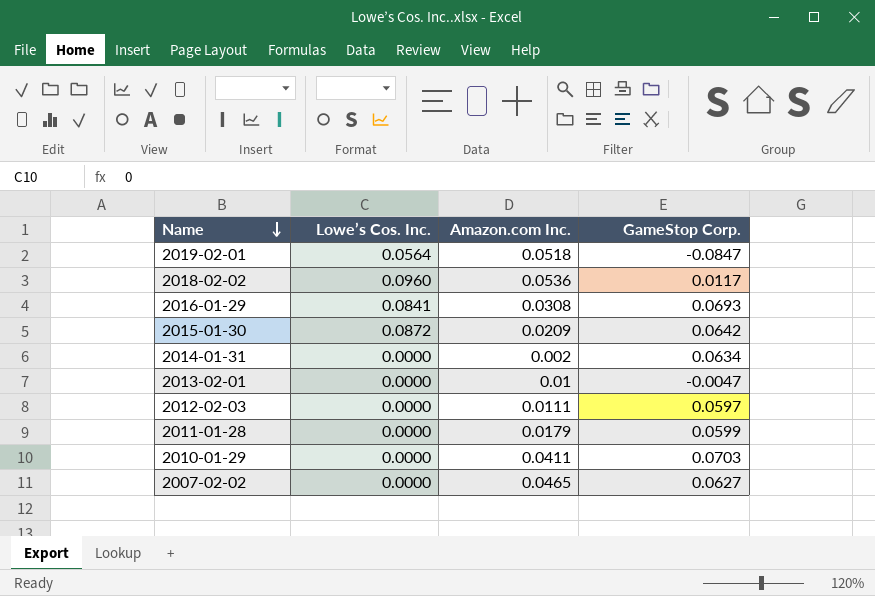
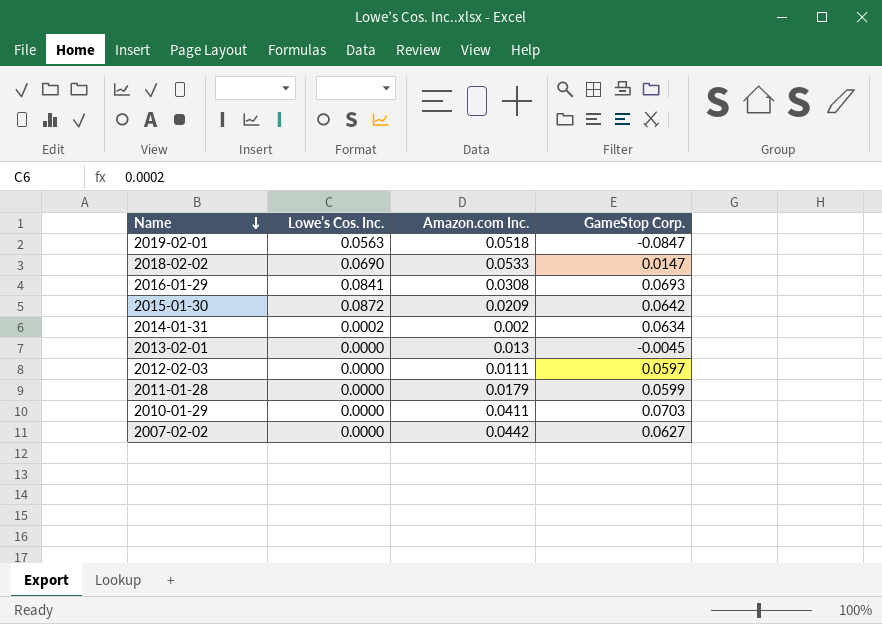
2019-02-01 | Lowe’s Cos. Inc.: 0.0564 -> 0.0563
2018-02-02 | Lowe’s Cos. Inc.: 0.0960 -> 0.0690
2018-02-02 | Amazon.com Inc.: 0.0536 -> 0.0533
2018-02-02 | GameStop Corp.: 0.0117 -> 0.0147
2014-01-31 | Lowe’s Cos. Inc.: 0.0000 -> 0.0002
2013-02-01 | Amazon.com Inc.: 0.01 -> 0.013
2013-02-01 | GameStop Corp.: -0.0047 -> -0.0045
2007-02-02 | Amazon.com Inc.: 0.0465 -> 0.0442

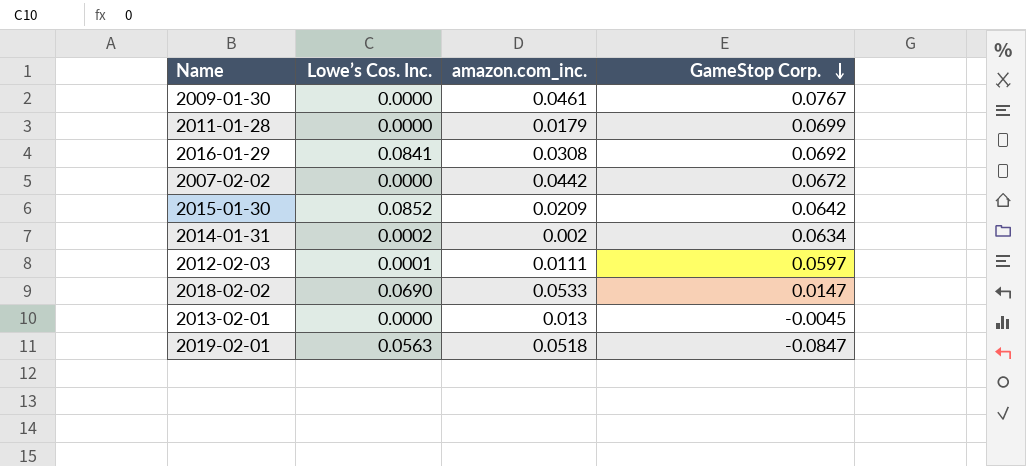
row order: Name descending -> GameStop Corp. descending
column name: Amazon.com Inc. -> amazon.com_inc.
row 2010-01-29: 0.0000 | 0.0411 | 0.0703 -> none
row 2009-01-30: none -> 0.0000 | 0.0461 | 0.0767
2011-01-28 | GameStop Corp.: 0.0599 -> 0.0699
2016-01-29 | GameStop Corp.: 0.0693 -> 0.0692
2007-02-02 | GameStop Corp.: 0.0627 -> 0.0672
2015-01-30 | Lowe’s Cos. Inc.: 0.0872 -> 0.0852
2012-02-03 | Lowe’s Cos. Inc.: 0.0000 -> 0.0001

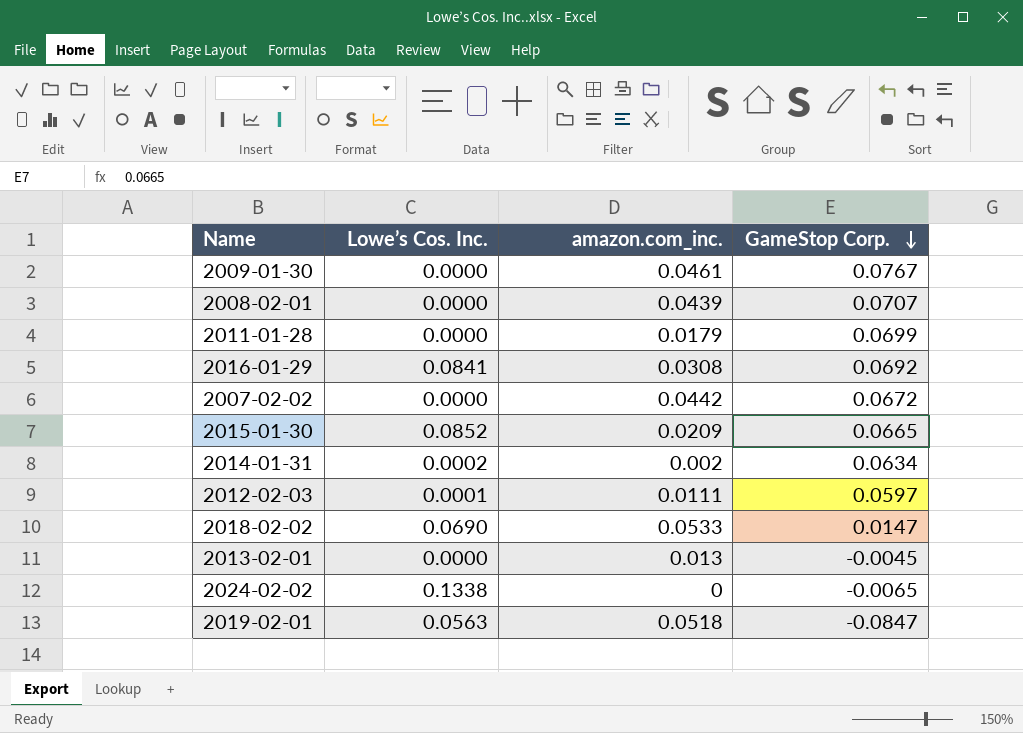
row 2008-02-01: none -> 0.0000 | 0.0439 | 0.0707
2015-01-30 | GameStop Corp.: 0.0642 -> 0.0665
row 2024-02-02: none -> 0.1338 | 0 | -0.0065

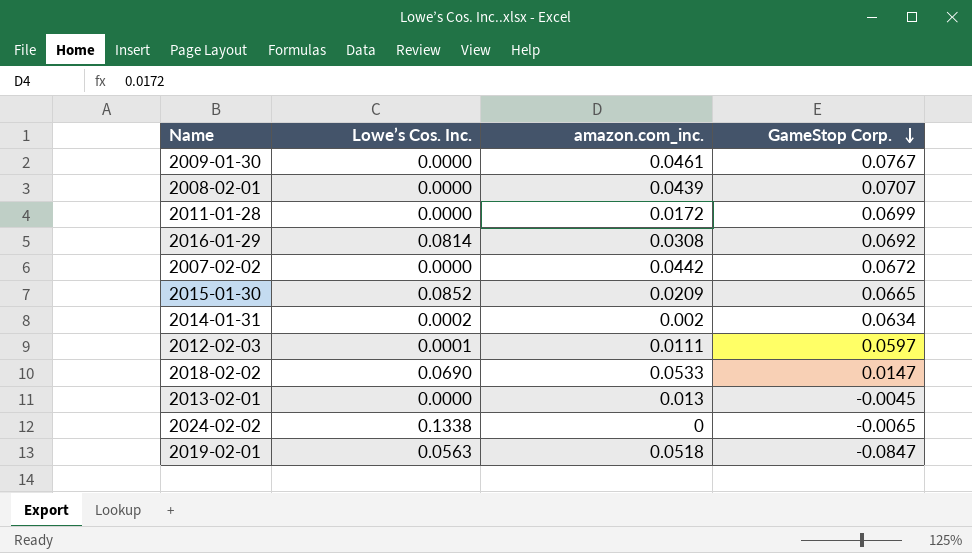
2011-01-28 | amazon.com_inc.: 0.0179 -> 0.0172
2016-01-29 | Lowe’s Cos. Inc.: 0.0841 -> 0.0814

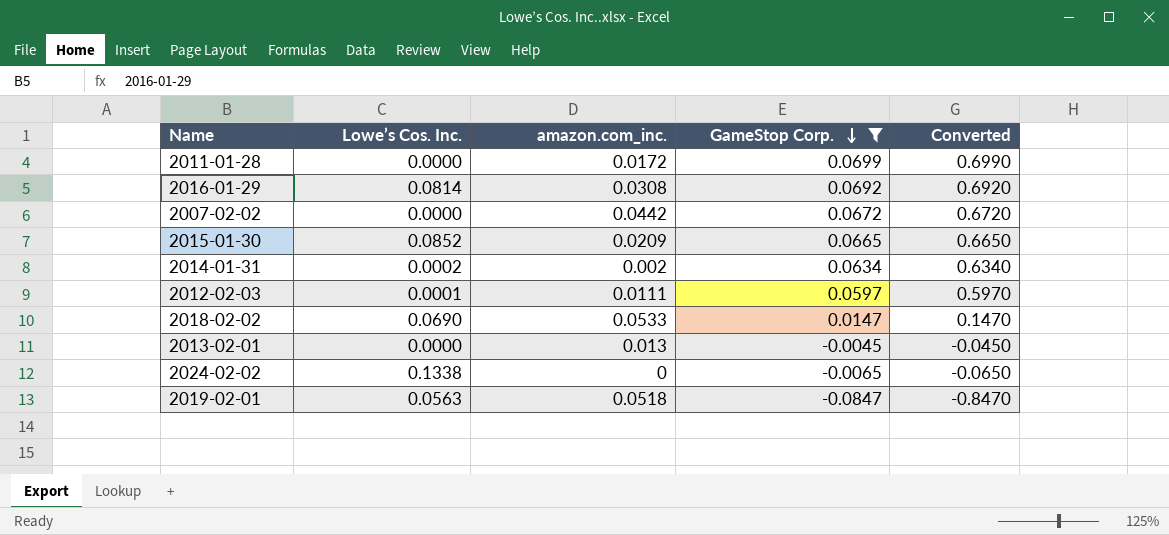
filter: none -> GameStop Corp. <= 0.0699
column Converted | formula: none -> [GameStop Corp.] * 10

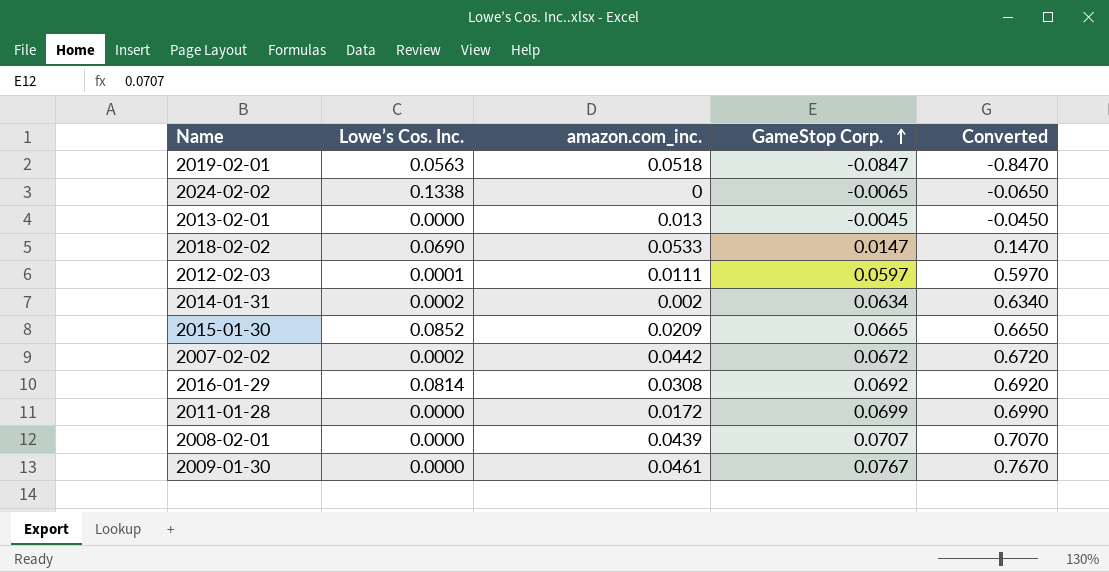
filter: GameStop Corp. <= 0.0699 -> none
row order: GameStop Corp. descending -> GameStop Corp. ascending
2007-02-02 | Lowe’s Cos. Inc.: 0.0000 -> 0.0002

